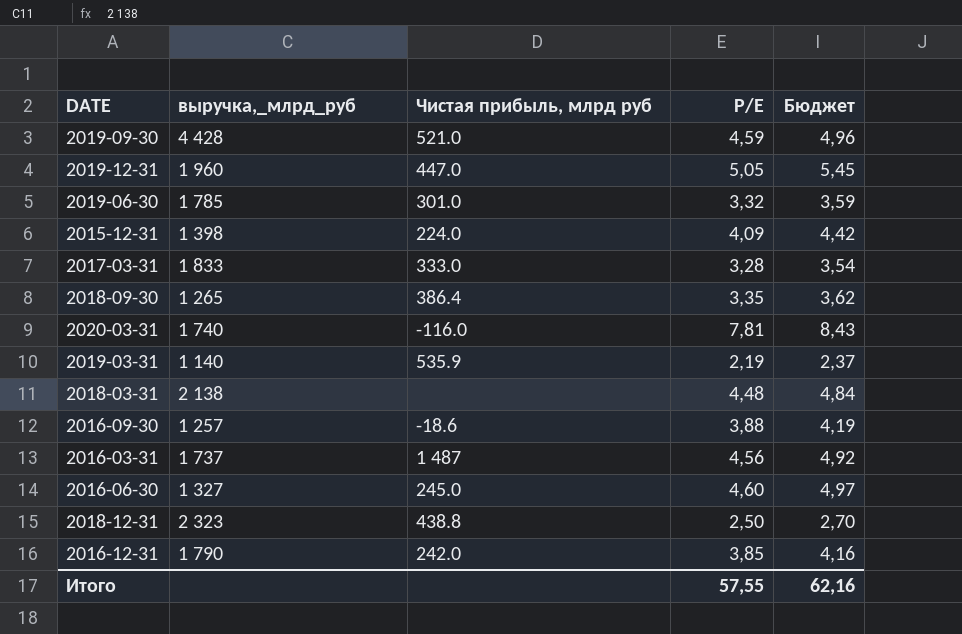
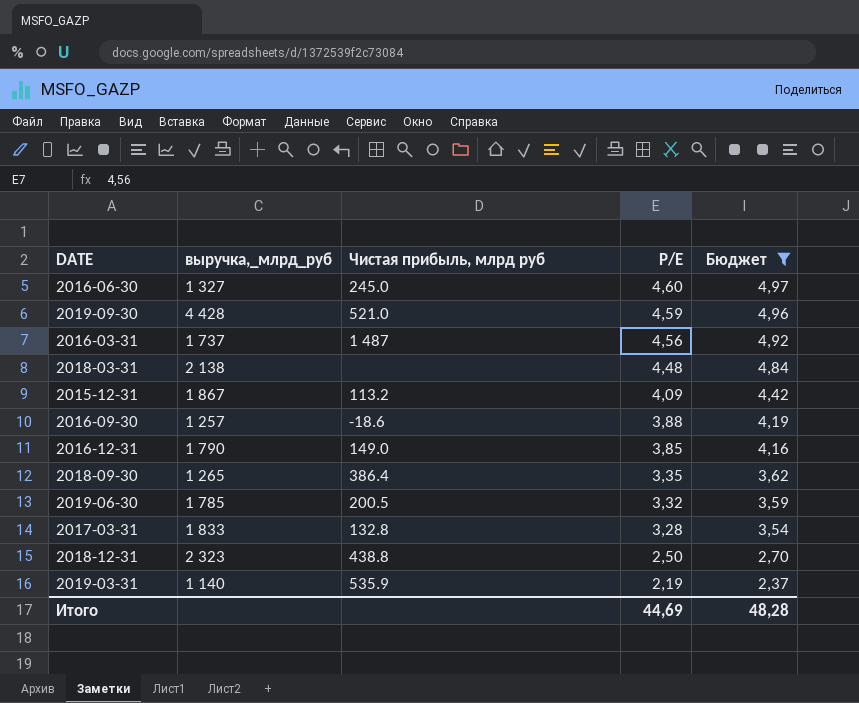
filter: none -> Бюджет <= 4,97
row order: none -> P/E descending
2015-12-31 | выручка,_млрд_руб: 1 398 -> 1 867
2015-12-31 | Чистая прибыль, млрд руб: 224.0 -> 113.2
2016-12-31 | Чистая прибыль, млрд руб: 242.0 -> 149.0
2019-06-30 | Чистая прибыль, млрд руб: 301.0 -> 200.5
2017-03-31 | Чистая прибыль, млрд руб: 333.0 -> 132.8
Итого | P/E: 57,55 -> 44,69
Итого | Бюджет: 62,16 -> 48,28

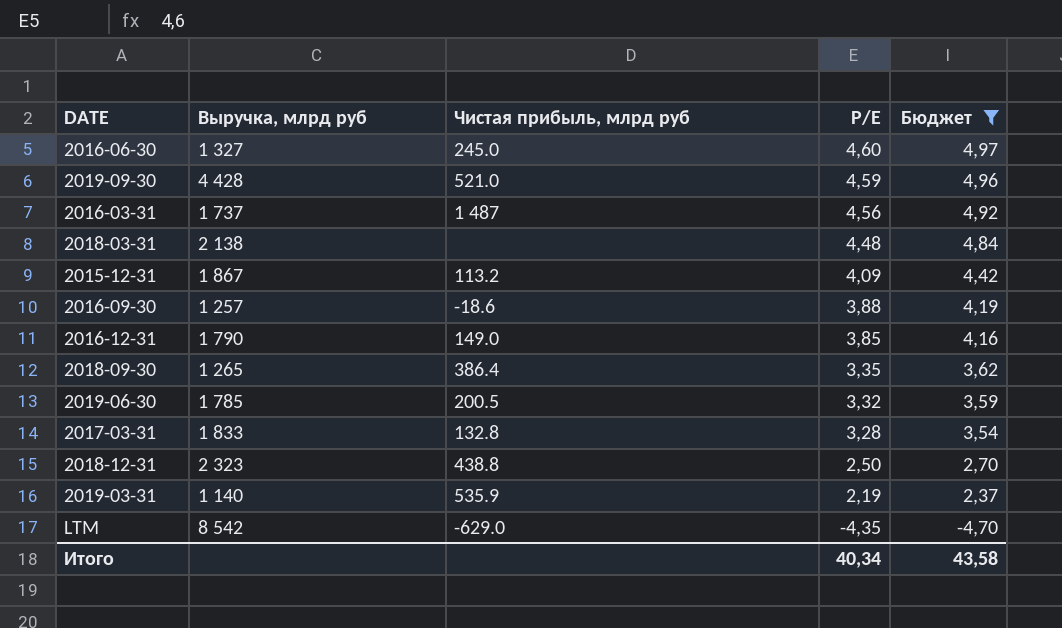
column name: выручка,_млрд_руб -> Выручка, млрд руб
row LTM: none -> 8 542 | -629.0 | -4,35 | -4,70
Итого | P/E: 44,69 -> 40,34
Итого | Бюджет: 48,28 -> 43,58

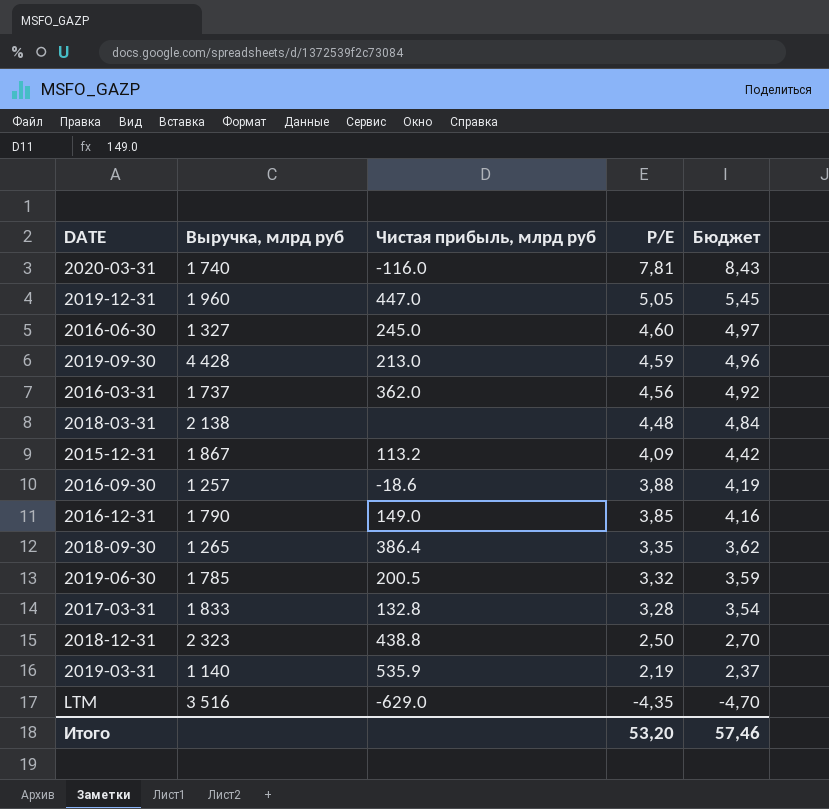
filter: Бюджет <= 4,97 -> none
2019-09-30 | Чистая прибыль, млрд руб: 521.0 -> 213.0
2016-03-31 | Чистая прибыль, млрд руб: 1 487 -> 362.0
LTM | Выручка, млрд руб: 8 542 -> 3 516
Итого | P/E: 40,34 -> 53,20
Итого | Бюджет: 43,58 -> 57,46

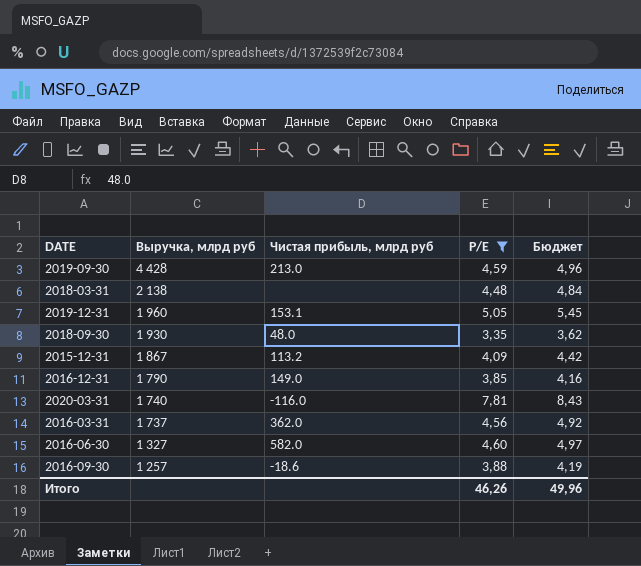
filter: none -> P/E >= 3,35
row order: P/E descending -> Выручка, млрд руб descending
2019-12-31 | Чистая прибыль, млрд руб: 447.0 -> 153.1
2018-09-30 | Выручка, млрд руб: 1 265 -> 1 930
2018-09-30 | Чистая прибыль, млрд руб: 386.4 -> 48.0
2016-06-30 | Чистая прибыль, млрд руб: 245.0 -> 582.0
Итого | P/E: 53,20 -> 46,26
Итого | Бюджет: 57,46 -> 49,96

